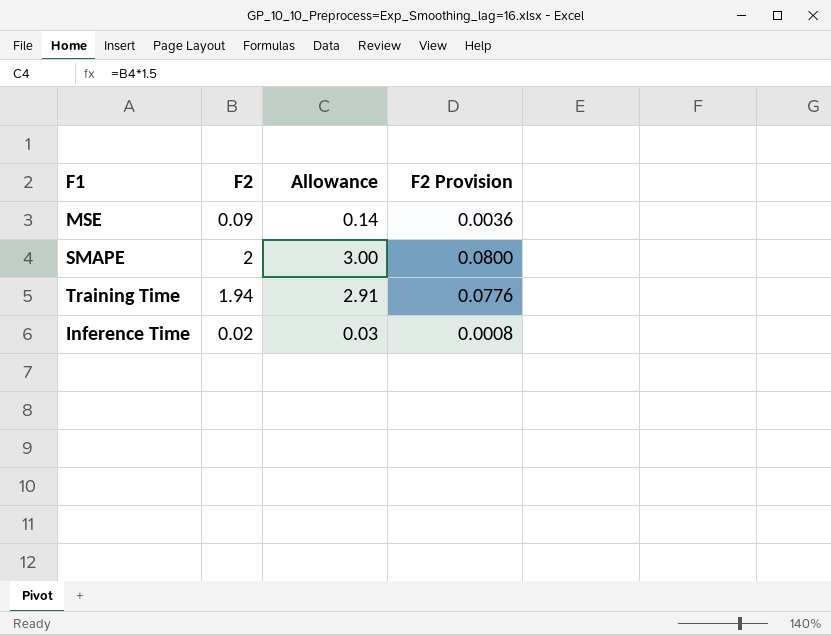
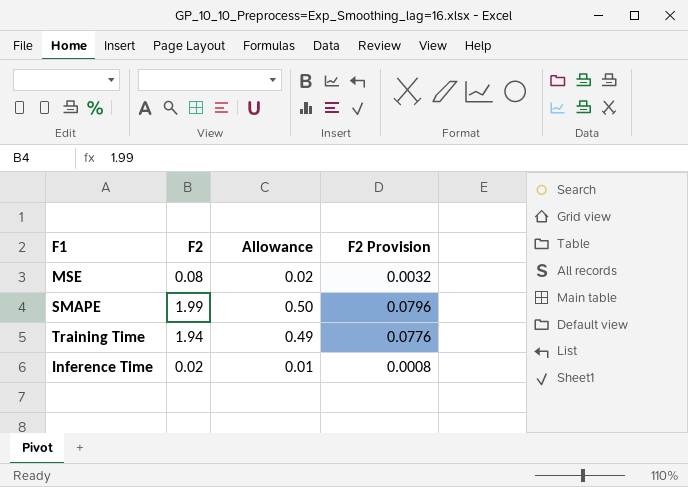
column Allowance | formula: [F2] * 1.5 -> [F2] * 0.25
MSE | F2: 0.09 -> 0.08
MSE | F2 Provision: 0.0036 -> 0.0032
SMAPE | F2: 2 -> 1.99
SMAPE | F2 Provision: 0.0800 -> 0.0796

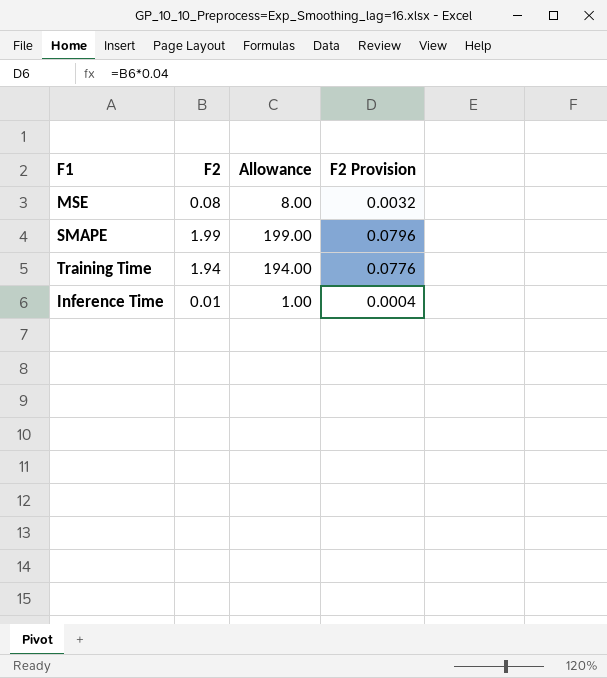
column Allowance | formula: [F2] * 0.25 -> [F2] * 100
Inference Time | F2: 0.02 -> 0.01
Inference Time | F2 Provision: 0.0008 -> 0.0004

